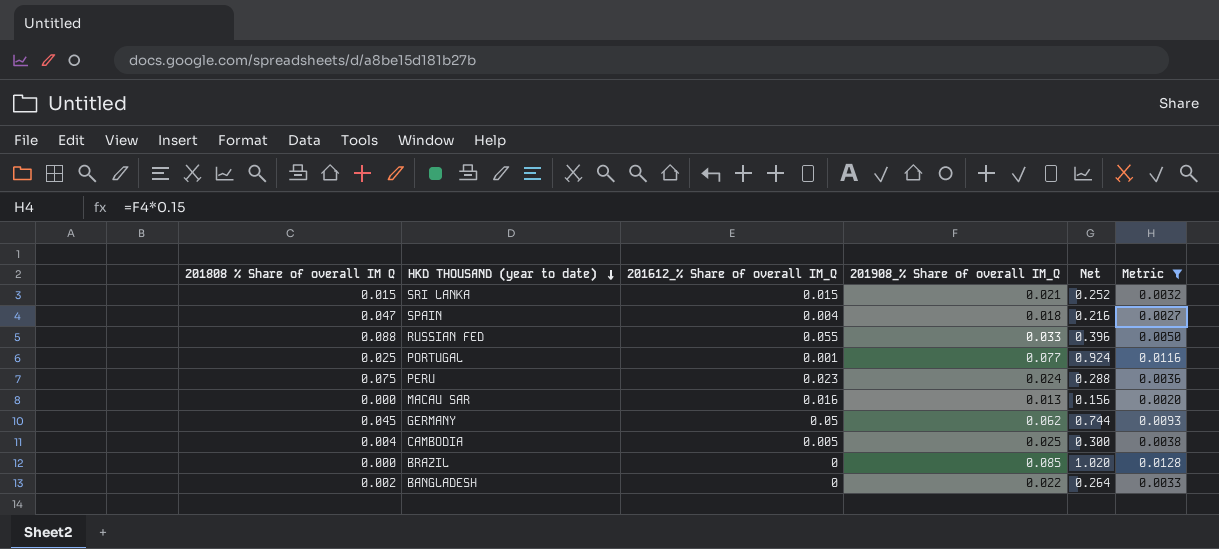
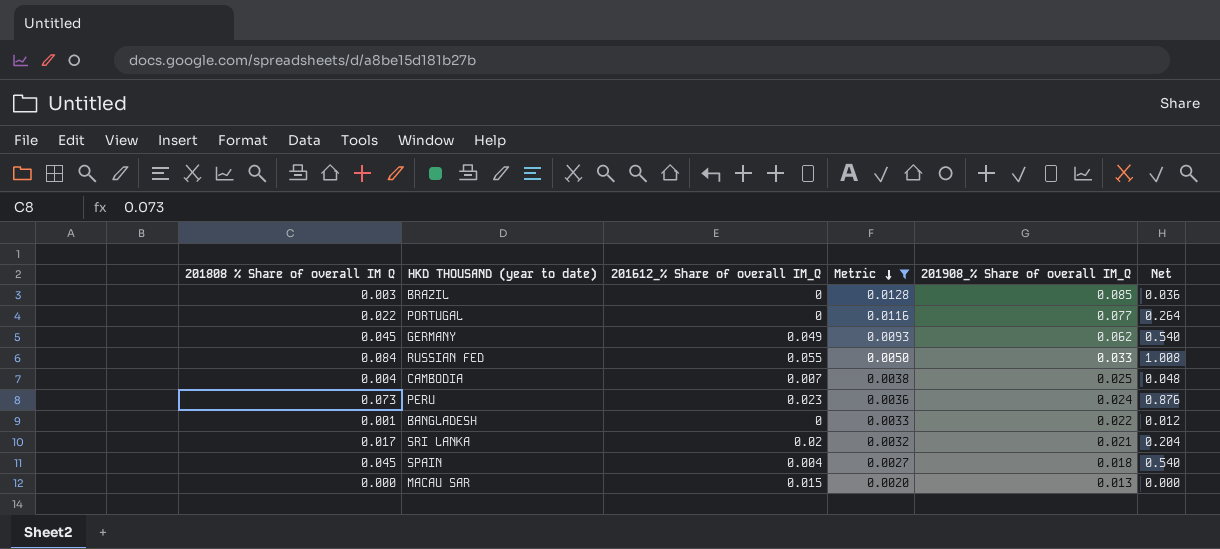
row order: HKD THOUSAND (year to date) descending -> Metric descending
column Metric | position: 6 -> 4
column Net | formula: [201908_% Share of overall IM_Q] * 12 -> [201808 % Share of overall IM Q] * 12
BRAZIL | 201808 % Share of overall IM Q: 0.000 -> 0.003
PORTUGAL | 201808 % Share of overall IM Q: 0.025 -> 0.022
PORTUGAL | 201612_% Share of overall IM_Q: 0.001 -> 0
GERMANY | 201612_% Share of overall IM_Q: 0.05 -> 0.049
RUSSIAN FED | 201808 % Share of overall IM Q: 0.088 -> 0.084
CAMBODIA | 201612_% Share of overall IM_Q: 0.005 -> 0.007
PERU | 201808 % Share of overall IM Q: 0.075 -> 0.073
BANGLADESH | 201808 % Share of overall IM Q: 0.002 -> 0.001
SRI LANKA | 201808 % Share of overall IM Q: 0.015 -> 0.017
SRI LANKA | 201612_% Share of overall IM_Q: 0.015 -> 0.02
SPAIN | 201808 % Share of overall IM Q: 0.047 -> 0.045
MACAU SAR | 201612_% Share of overall IM_Q: 0.016 -> 0.015

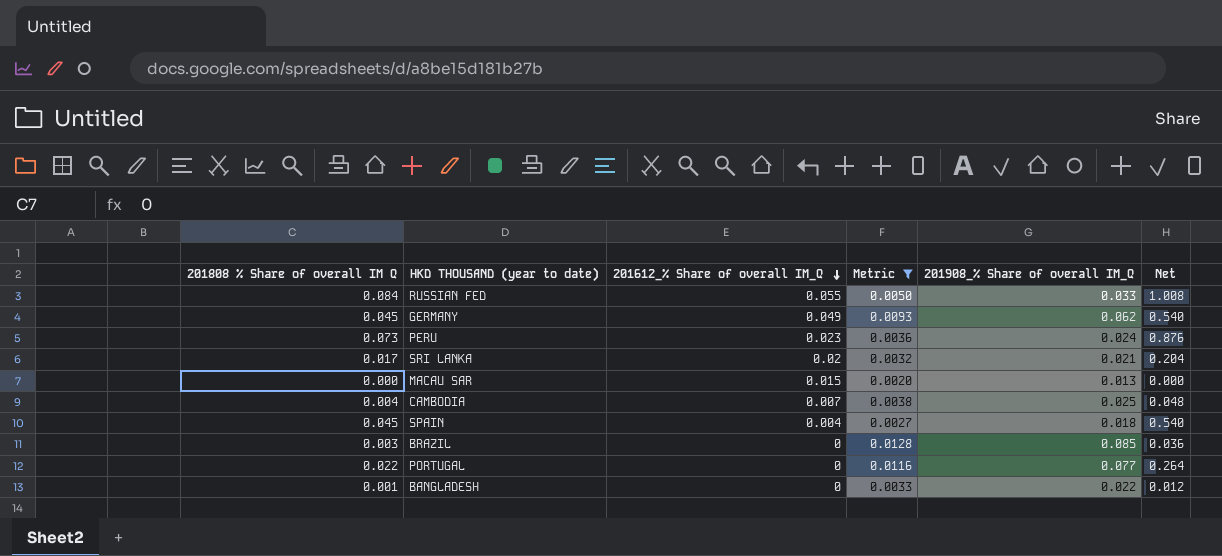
row order: Metric descending -> 201612_% Share of overall IM_Q descending

